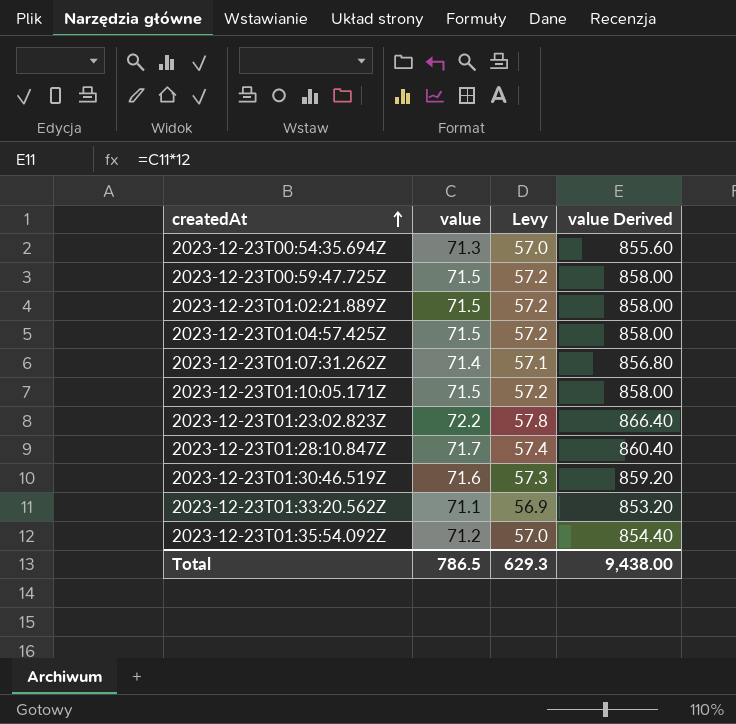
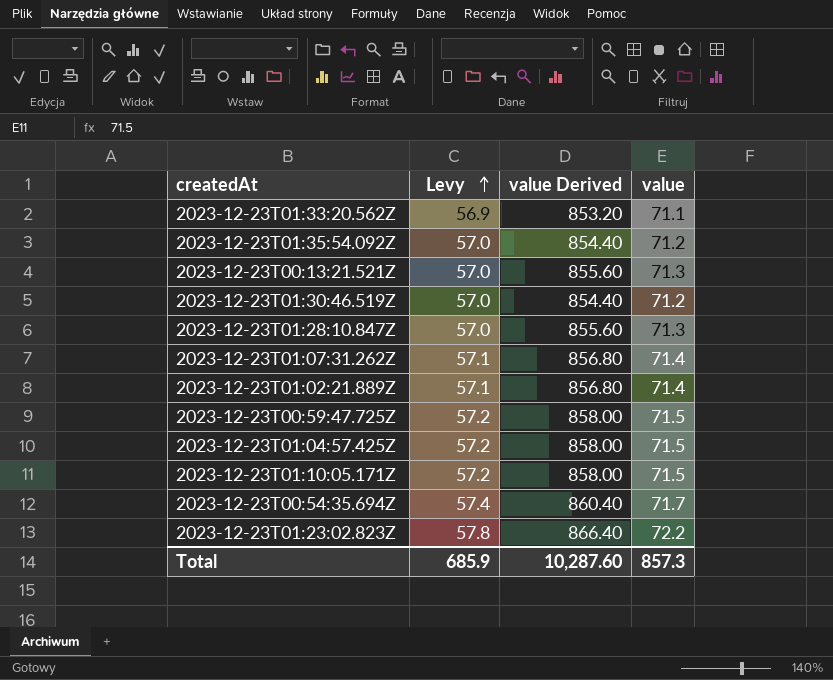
row order: createdAt ascending -> Levy ascending
column value | position: 2 -> 4
row 2023-12-23T00:13:21.521Z: none -> 57.0 | 855.60 | 71.3
2023-12-23T01:30:46.519Z | Levy: 57.3 -> 57.0
2023-12-23T01:30:46.519Z | value Derived: 859.20 -> 854.40
2023-12-23T01:30:46.519Z | value: 71.6 -> 71.2
2023-12-23T01:28:10.847Z | Levy: 57.4 -> 57.0
2023-12-23T01:28:10.847Z | value Derived: 860.40 -> 855.60
2023-12-23T01:28:10.847Z | value: 71.7 -> 71.3
2023-12-23T01:02:21.889Z | Levy: 57.2 -> 57.1
2023-12-23T01:02:21.889Z | value Derived: 858.00 -> 856.80
2023-12-23T01:02:21.889Z | value: 71.5 -> 71.4
2023-12-23T00:54:35.694Z | Levy: 57.0 -> 57.4
2023-12-23T00:54:35.694Z | value Derived: 855.60 -> 860.40
2023-12-23T00:54:35.694Z | value: 71.3 -> 71.7
Total | Levy: 629.3 -> 685.9
Total | value Derived: 9,438.00 -> 10,287.60
Total | value: 786.5 -> 857.3

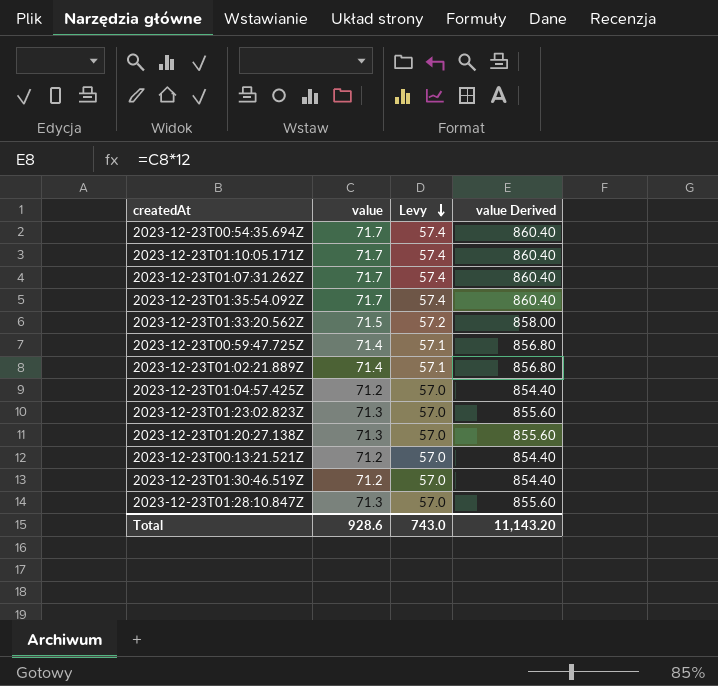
row order: Levy ascending -> Levy descending
column value | position: 4 -> 2
2023-12-23T01:10:05.171Z | value: 71.5 -> 71.7
2023-12-23T01:10:05.171Z | Levy: 57.2 -> 57.4
2023-12-23T01:10:05.171Z | value Derived: 858.00 -> 860.40
2023-12-23T01:07:31.262Z | value: 71.4 -> 71.7
2023-12-23T01:07:31.262Z | Levy: 57.1 -> 57.4
2023-12-23T01:07:31.262Z | value Derived: 856.80 -> 860.40
2023-12-23T01:35:54.092Z | value: 71.2 -> 71.7
2023-12-23T01:35:54.092Z | Levy: 57.0 -> 57.4
2023-12-23T01:35:54.092Z | value Derived: 854.40 -> 860.40
2023-12-23T01:33:20.562Z | value: 71.1 -> 71.5
2023-12-23T01:33:20.562Z | Levy: 56.9 -> 57.2
2023-12-23T01:33:20.562Z | value Derived: 853.20 -> 858.00
2023-12-23T00:59:47.725Z | value: 71.5 -> 71.4
2023-12-23T00:59:47.725Z | Levy: 57.2 -> 57.1
2023-12-23T00:59:47.725Z | value Derived: 858.00 -> 856.80
2023-12-23T01:04:57.425Z | value: 71.5 -> 71.2
2023-12-23T01:04:57.425Z | Levy: 57.2 -> 57.0
2023-12-23T01:04:57.425Z | value Derived: 858.00 -> 854.40
2023-12-23T01:23:02.823Z | value: 72.2 -> 71.3
2023-12-23T01:23:02.823Z | Levy: 57.8 -> 57.0
2023-12-23T01:23:02.823Z | value Derived: 866.40 -> 855.60
row 2023-12-23T01:20:27.138Z: none -> 71.3 | 57.0 | 855.60
2023-12-23T00:13:21.521Z | value: 71.3 -> 71.2
2023-12-23T00:13:21.521Z | value Derived: 855.60 -> 854.40
Total | value: 857.3 -> 928.6
Total | Levy: 685.9 -> 743.0
Total | value Derived: 10,287.60 -> 11,143.20

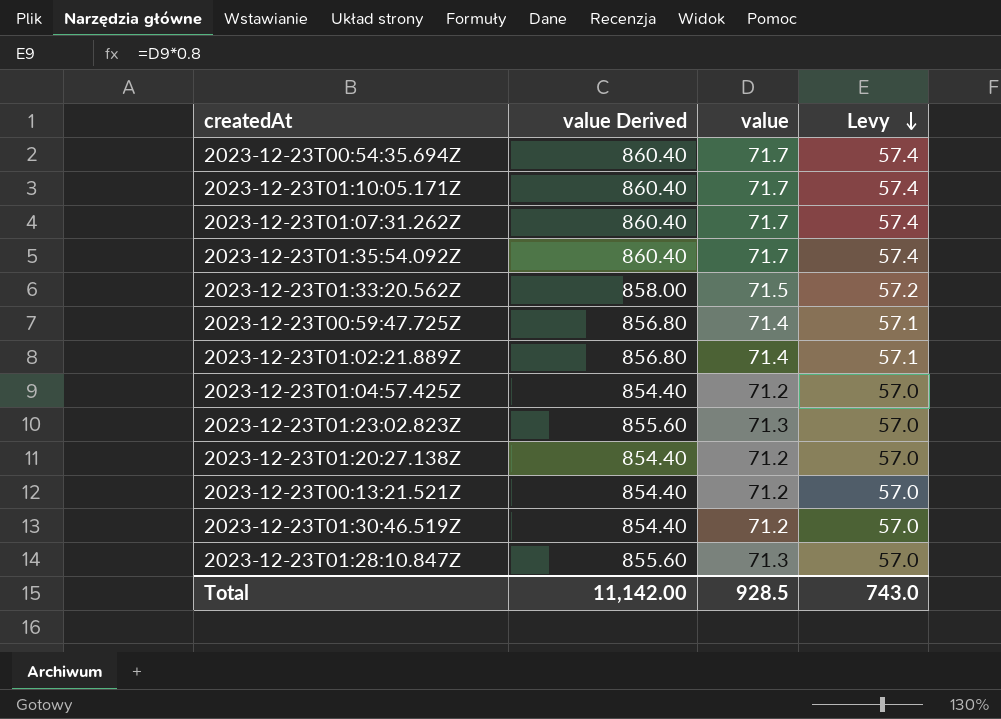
column value Derived | position: 4 -> 2
2023-12-23T01:20:27.138Z | value Derived: 855.60 -> 854.40
2023-12-23T01:20:27.138Z | value: 71.3 -> 71.2
Total | value Derived: 11,143.20 -> 11,142.00
Total | value: 928.6 -> 928.5

